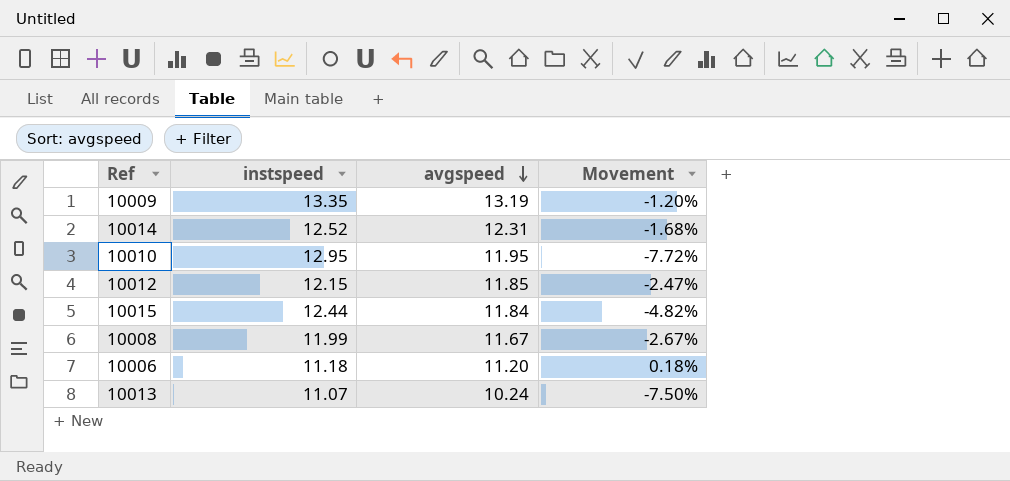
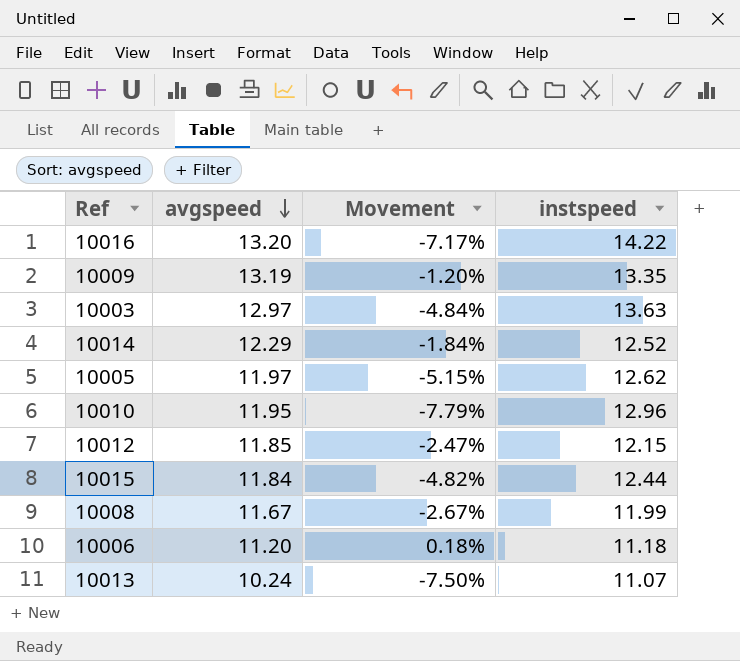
column instspeed | position: 2 -> 4
row 10016: none -> 13.20 | -7.17% | 14.22
row 10003: none -> 12.97 | -4.84% | 13.63
10014 | avgspeed: 12.31 -> 12.29
10014 | Movement: -1.68% -> -1.84%
row 10005: none -> 11.97 | -5.15% | 12.62
10010 | Movement: -7.72% -> -7.79%
10010 | instspeed: 12.95 -> 12.96

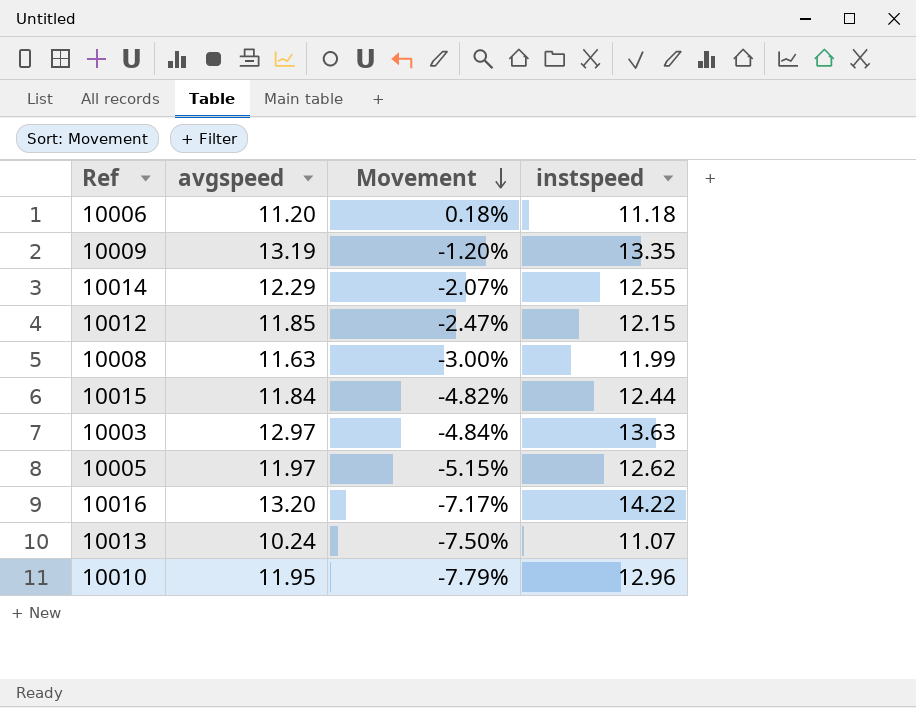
row order: avgspeed descending -> Movement descending
10014 | Movement: -1.84% -> -2.07%
10014 | instspeed: 12.52 -> 12.55
10008 | avgspeed: 11.67 -> 11.63
10008 | Movement: -2.67% -> -3.00%

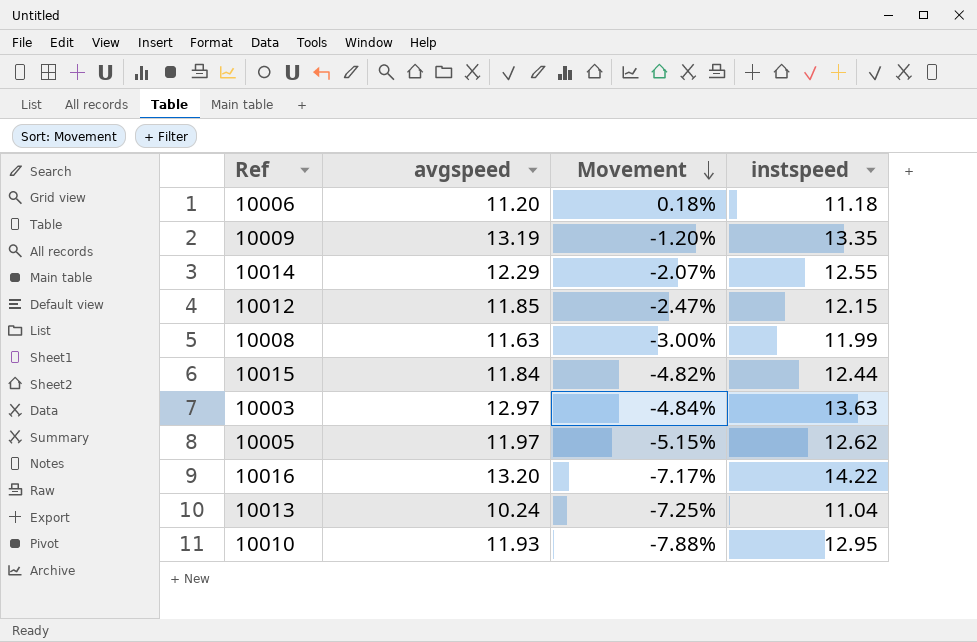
10013 | Movement: -7.50% -> -7.25%
10013 | instspeed: 11.07 -> 11.04
10010 | avgspeed: 11.95 -> 11.93
10010 | Movement: -7.79% -> -7.88%
10010 | instspeed: 12.96 -> 12.95

